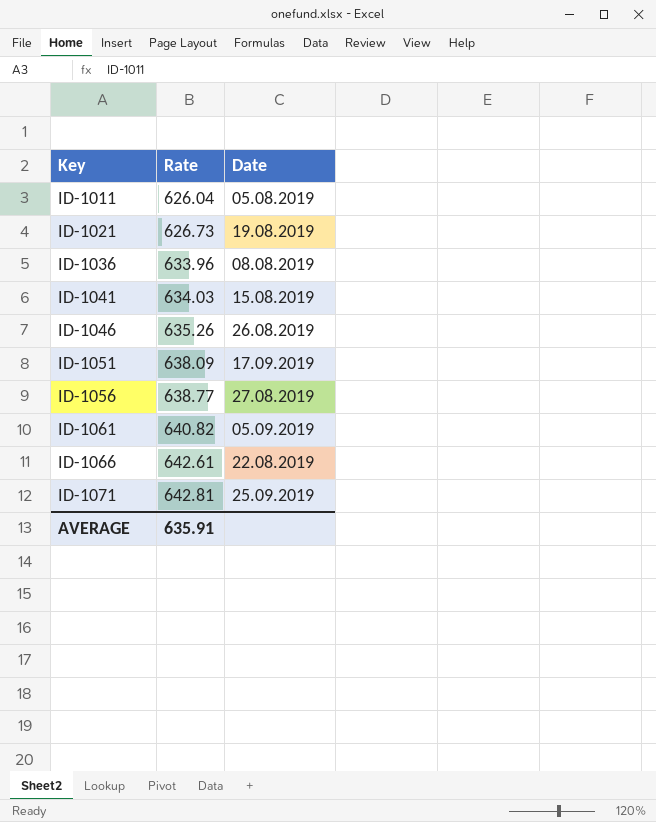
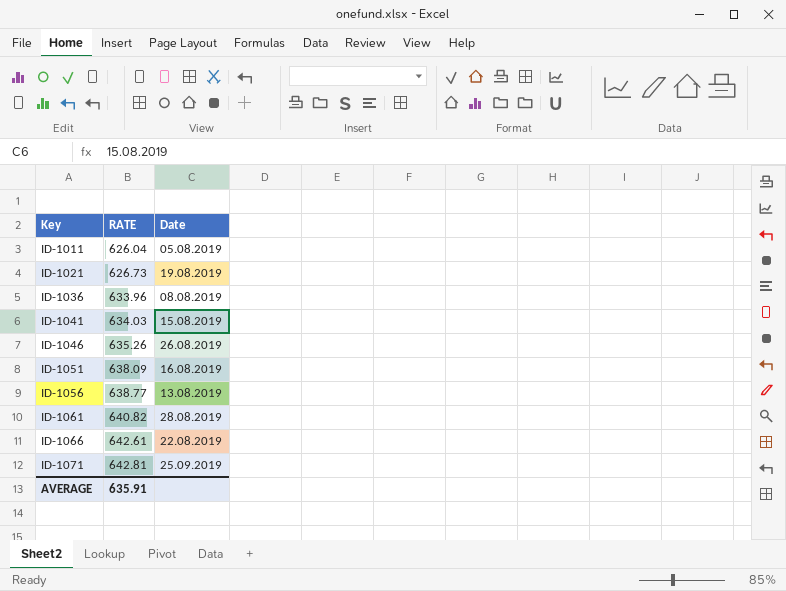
column name: Rate -> RATE
ID-1051 | Date: 17.09.2019 -> 16.08.2019
ID-1056 | Date: 27.08.2019 -> 13.08.2019
ID-1061 | Date: 05.09.2019 -> 28.08.2019

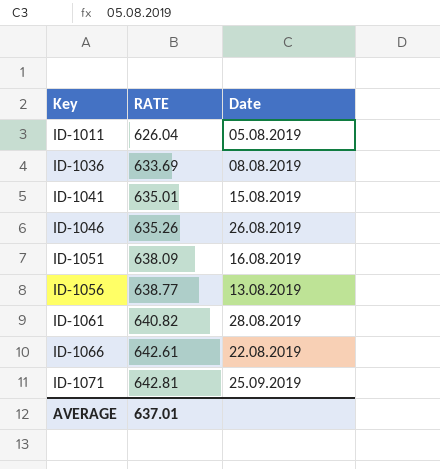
row ID-1021: 626.73 | 19.08.2019 -> none
ID-1036 | RATE: 633.96 -> 633.69
ID-1041 | RATE: 634.03 -> 635.01
AVERAGE | RATE: 635.91 -> 637.01

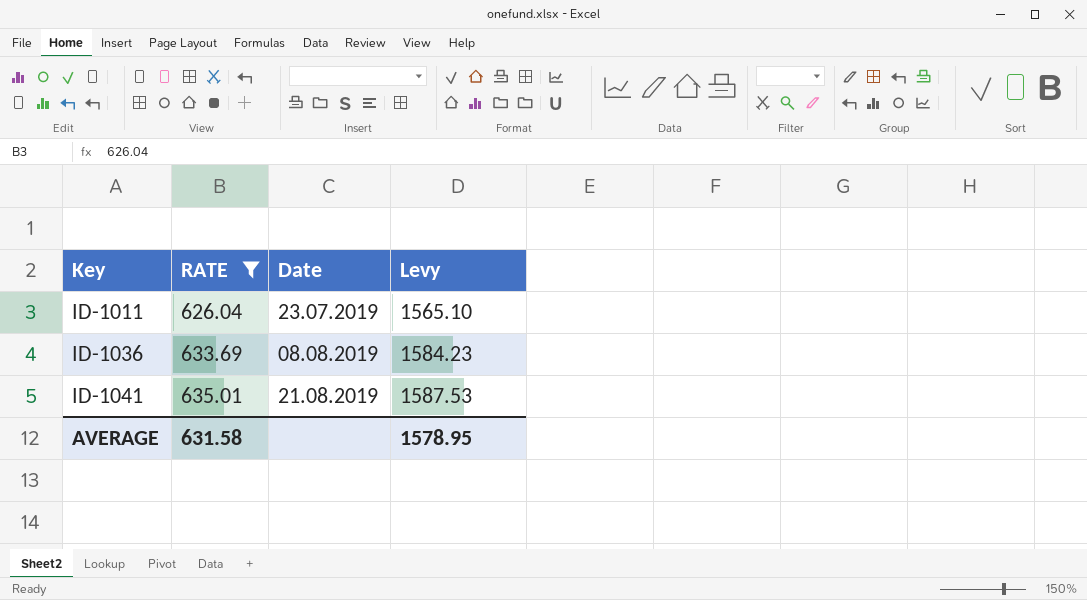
filter: none -> RATE <= 635.01
column Levy | formula: none -> [RATE] * 2.5
ID-1011 | Date: 05.08.2019 -> 23.07.2019
ID-1041 | Date: 15.08.2019 -> 21.08.2019
AVERAGE | RATE: 637.01 -> 631.58

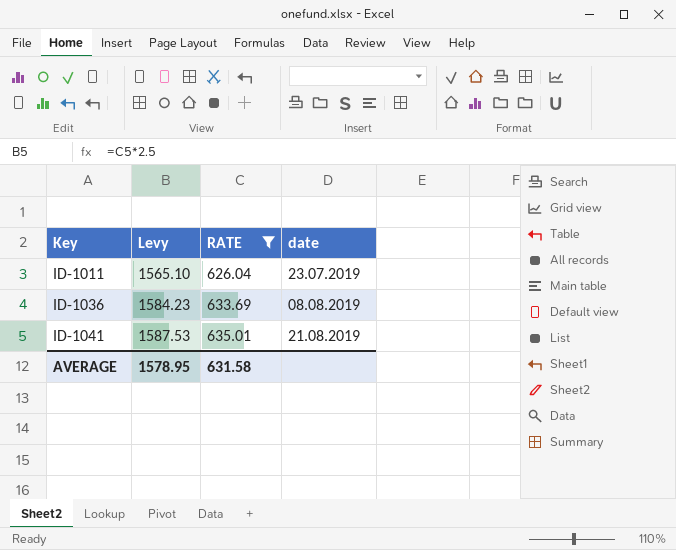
column Levy | position: 4 -> 2
column name: Date -> date

